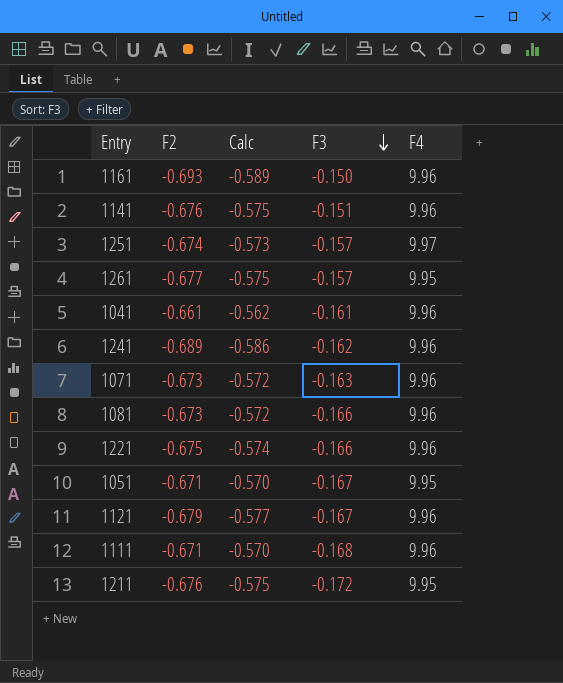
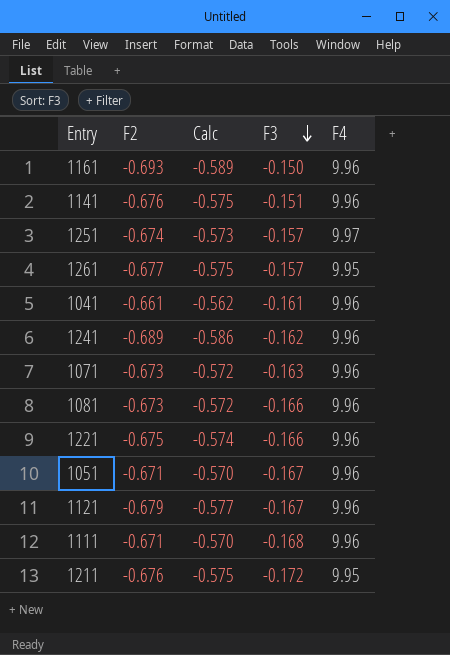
1051 | F4: 9.95 -> 9.96

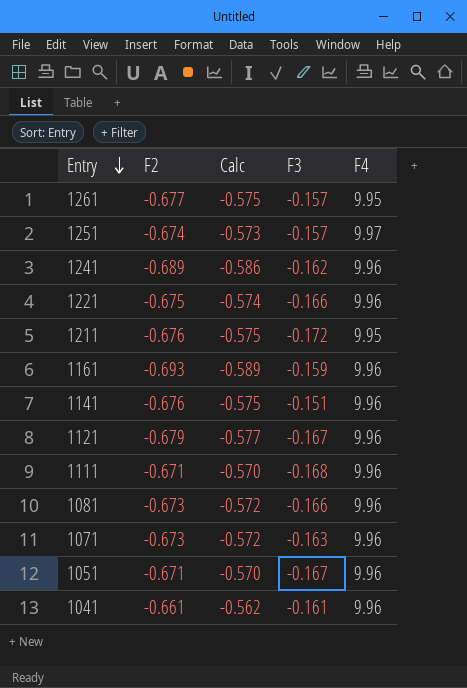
row order: F3 descending -> Entry descending
1161 | F3: -0.150 -> -0.159

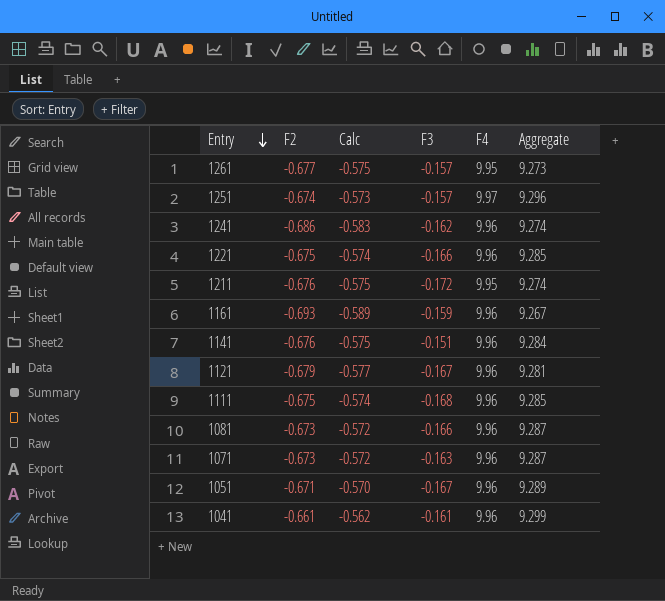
column Aggregate | formula: none -> [F2] + [F4]
1241 | F2: -0.689 -> -0.686
1241 | Calc: -0.586 -> -0.583
1111 | F2: -0.671 -> -0.675
1111 | Calc: -0.570 -> -0.574

